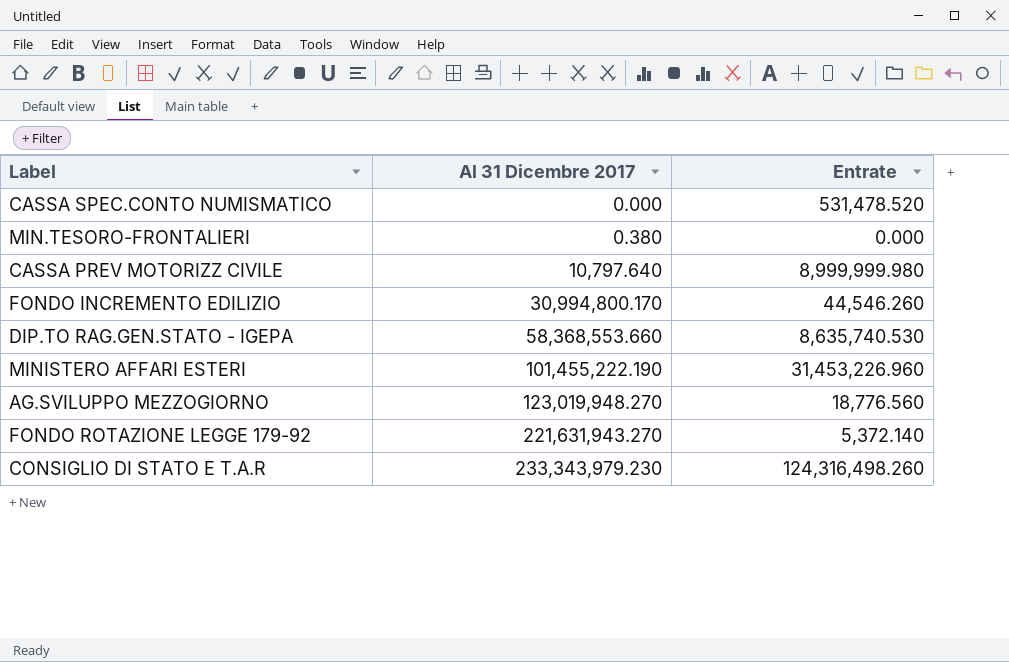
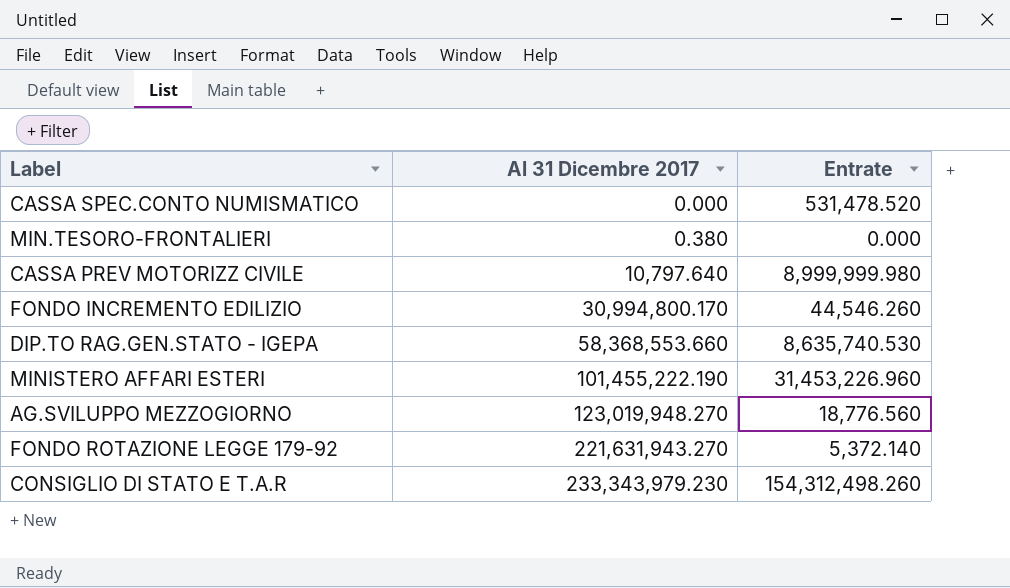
CONSIGLIO DI STATO E T.A.R | Entrate: 124,316,498.260 -> 154,312,498.260

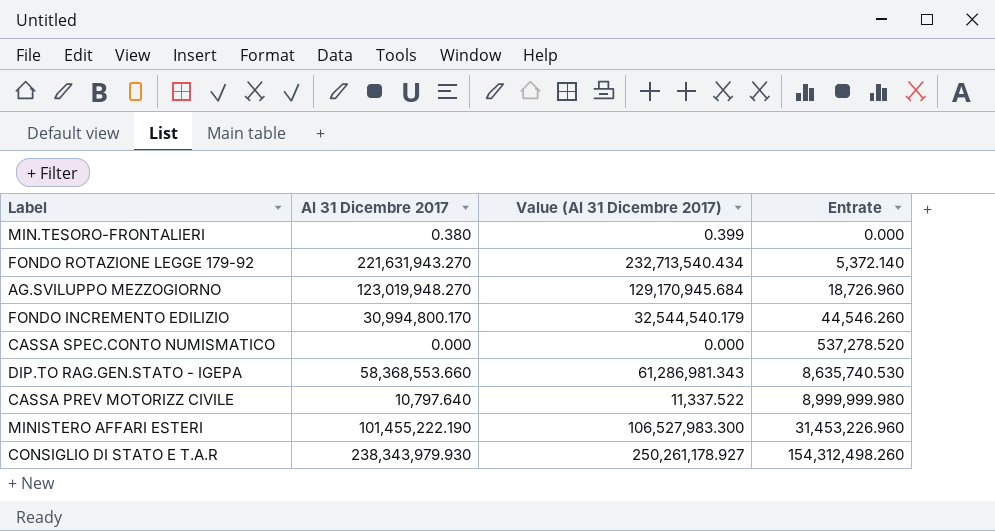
row order: Al 31 Dicembre 2017 ascending -> Entrate ascending
column Value (Al 31 Dicembre 2017) | formula: none -> [Al 31 Dicembre 2017] * 1.05
AG.SVILUPPO MEZZOGIORNO | Entrate: 18,776.560 -> 18,726.960
CASSA SPEC.CONTO NUMISMATICO | Entrate: 531,478.520 -> 537,278.520
CONSIGLIO DI STATO E T.A.R | Al 31 Dicembre 2017: 233,343,979.230 -> 238,343,979.930

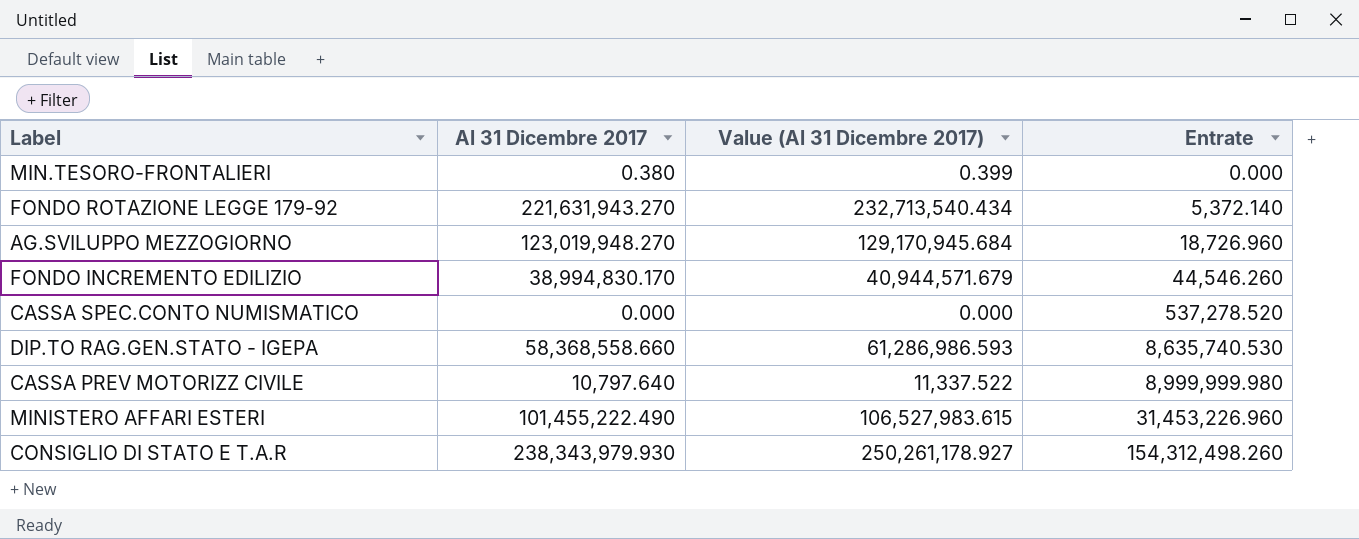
FONDO INCREMENTO EDILIZIO | Al 31 Dicembre 2017: 30,994,800.170 -> 38,994,830.170
FONDO INCREMENTO EDILIZIO | Value (Al 31 Dicembre 2017): 32,544,540.179 -> 40,944,571.679
DIP.TO RAG.GEN.STATO - IGEPA | Al 31 Dicembre 2017: 58,368,553.660 -> 58,368,558.660
DIP.TO RAG.GEN.STATO - IGEPA | Value (Al 31 Dicembre 2017): 61,286,981.343 -> 61,286,986.593
MINISTERO AFFARI ESTERI | Al 31 Dicembre 2017: 101,455,222.190 -> 101,455,222.490
MINISTERO AFFARI ESTERI | Value (Al 31 Dicembre 2017): 106,527,983.300 -> 106,527,983.615

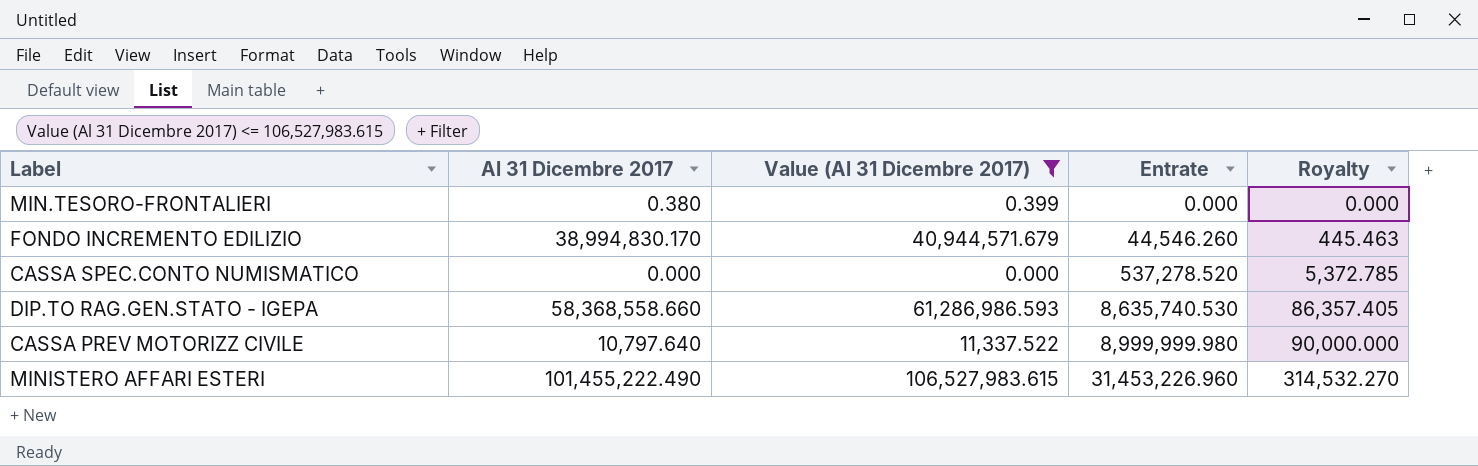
filter: none -> Value (Al 31 Dicembre 2017) <= 106,527,983.615
column Royalty | formula: none -> [Entrate] * 0.01

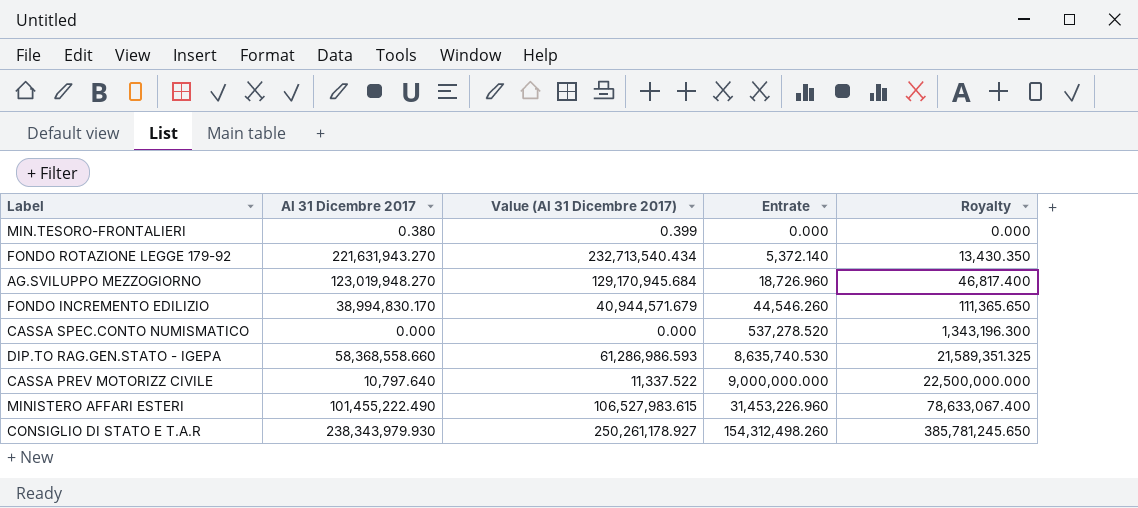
filter: Value (Al 31 Dicembre 2017) <= 106,527,983.615 -> none
column Royalty | formula: [Entrate] * 0.01 -> [Entrate] * 2.5
CASSA PREV MOTORIZZ CIVILE | Entrate: 8,999,999.980 -> 9,000,000.000

